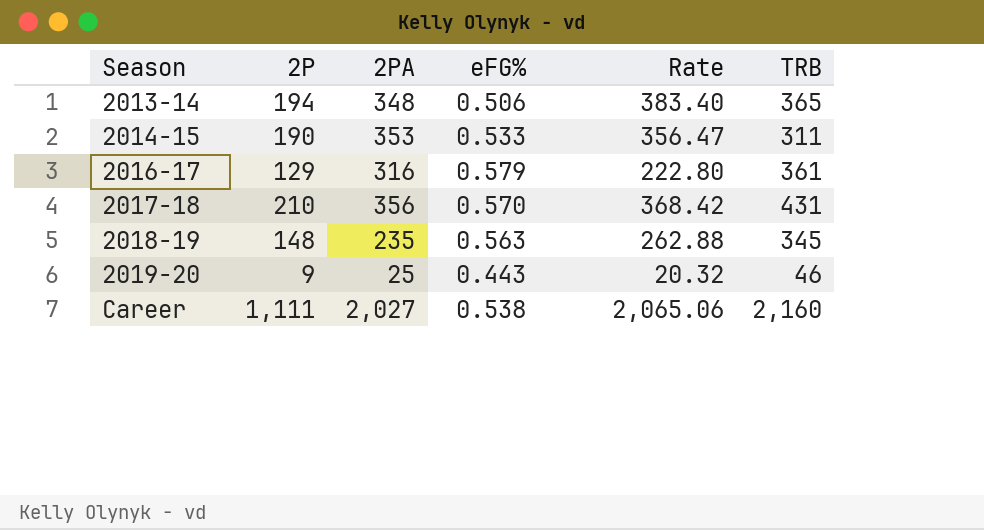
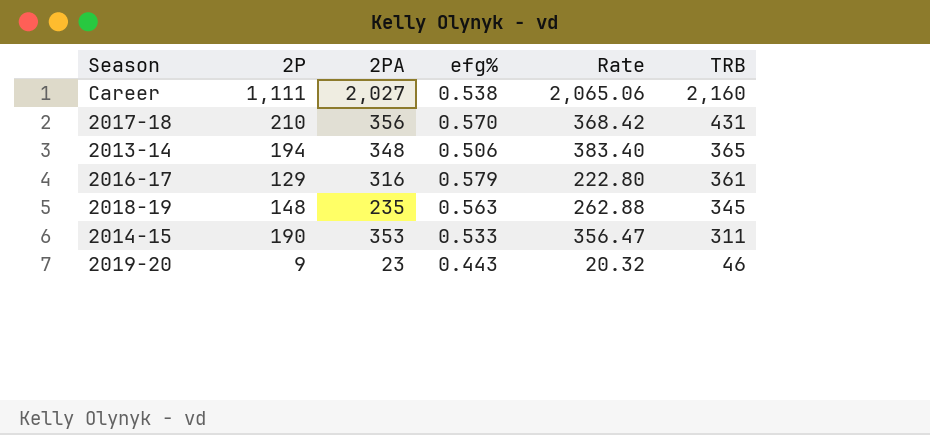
row order: Season ascending -> TRB descending
column name: eFG% -> efg%
2019-20 | 2PA: 25 -> 23

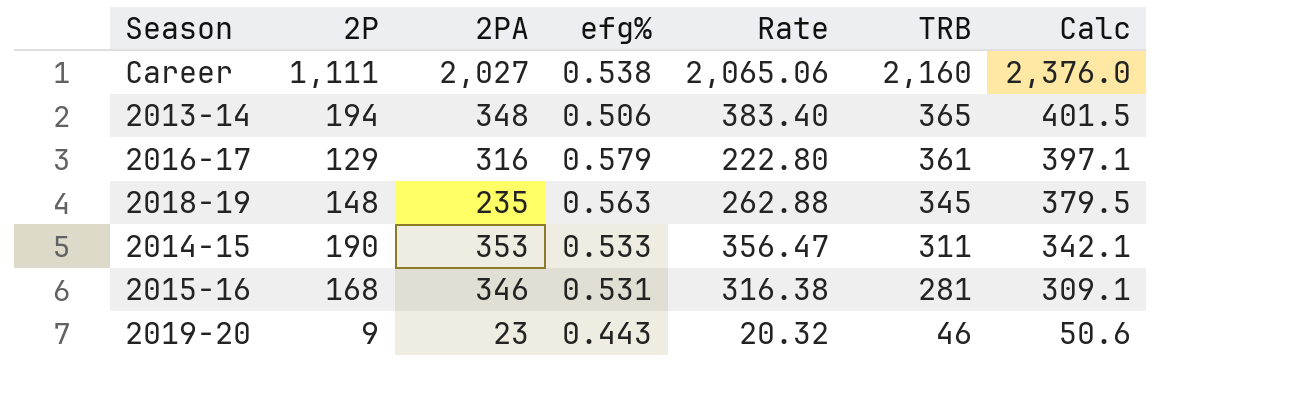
column Calc | formula: none -> [TRB] * 1.1
row 2017-18: 210 | 356 | 0.570 | 368.42 | 431 -> none
row 2015-16: none -> 168 | 346 | 0.531 | 316.38 | 281 | 309.1

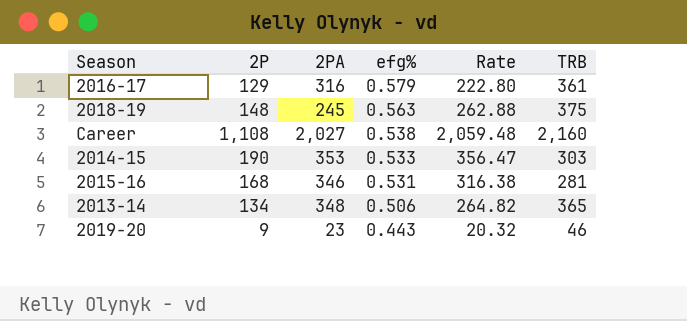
row order: TRB descending -> efg% descending
column Calc | formula: [TRB] * 1.1 -> none
2018-19 | 2PA: 235 -> 245
2018-19 | TRB: 345 -> 375
Career | 2P: 1,111 -> 1,108
Career | Rate: 2,065.06 -> 2,059.48
2014-15 | TRB: 311 -> 303
2013-14 | 2P: 194 -> 134
2013-14 | Rate: 383.40 -> 264.82

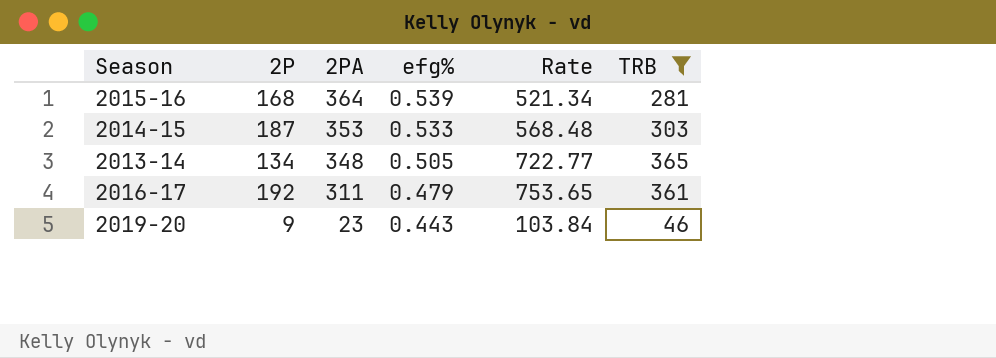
filter: none -> TRB <= 365
row order: efg% descending -> 2PA descending
column Rate | formula: [2P] / [efg%] -> [TRB] / [efg%]
2015-16 | 2PA: 346 -> 364
2015-16 | efg%: 0.531 -> 0.539
2014-15 | 2P: 190 -> 187
2013-14 | efg%: 0.506 -> 0.505
2016-17 | 2P: 129 -> 192
2016-17 | 2PA: 316 -> 311
2016-17 | efg%: 0.579 -> 0.479

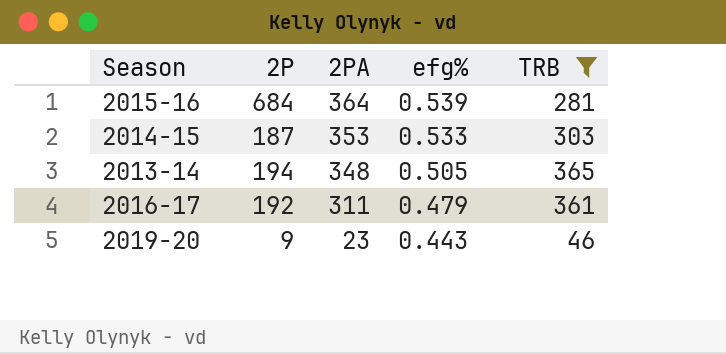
column Rate | formula: [TRB] / [efg%] -> none
2015-16 | 2P: 168 -> 684
2013-14 | 2P: 134 -> 194

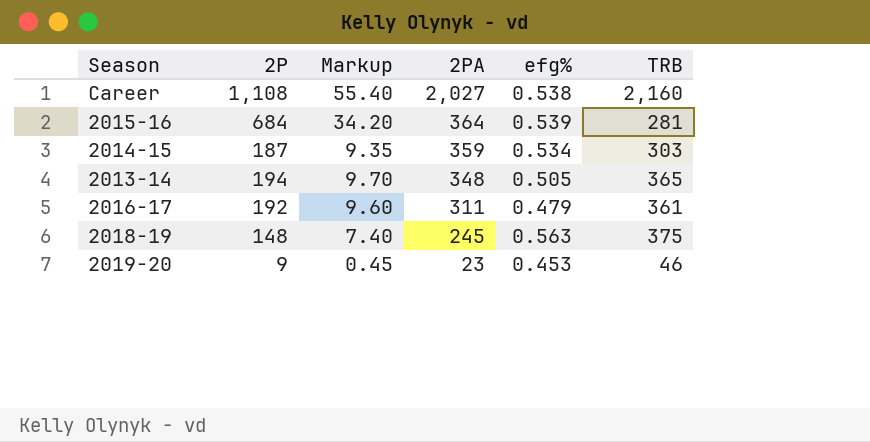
filter: TRB <= 365 -> none
column Markup | formula: none -> [2P] * 0.05
2014-15 | 2PA: 353 -> 359
2014-15 | efg%: 0.533 -> 0.534
2019-20 | efg%: 0.443 -> 0.453

